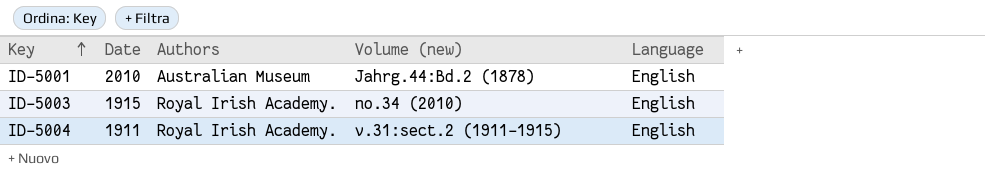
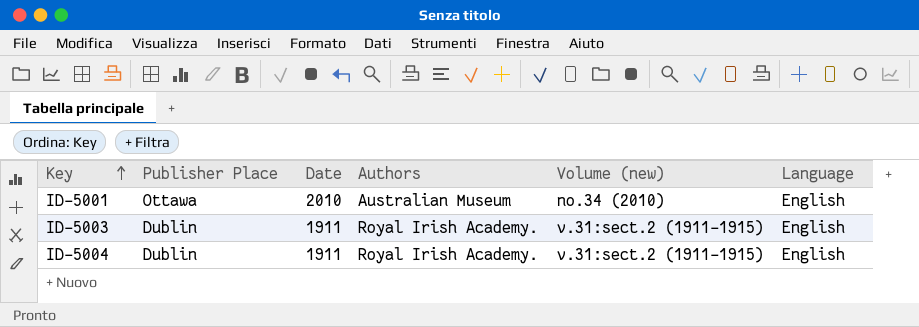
column Publisher Place | position: none -> 2
ID-5001 | Volume (new): Jahrg.44:Bd.2 (1878) -> no.34 (2010)
ID-5003 | Date: 1915 -> 1911
ID-5003 | Volume (new): no.34 (2010) -> v.31:sect.2 (1911-1915)

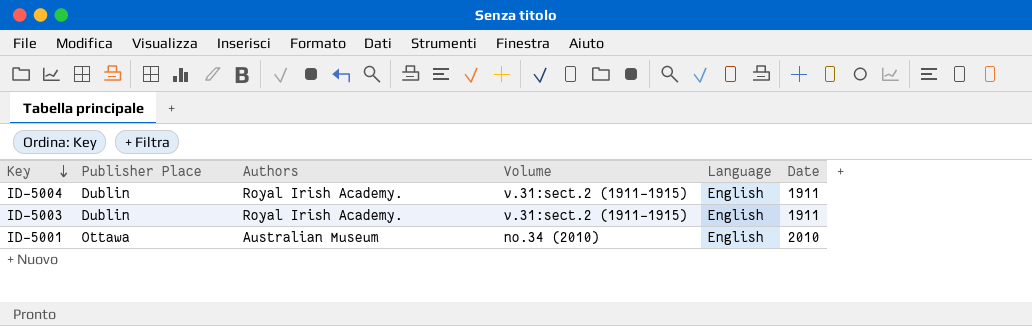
row order: Key ascending -> Key descending
column name: Volume (new) -> Volume
column Date | position: 3 -> 6

